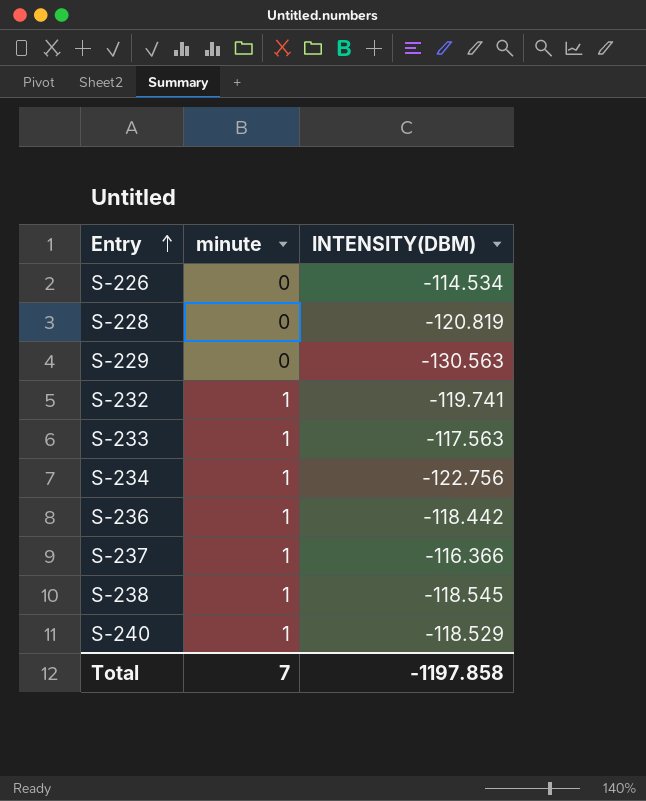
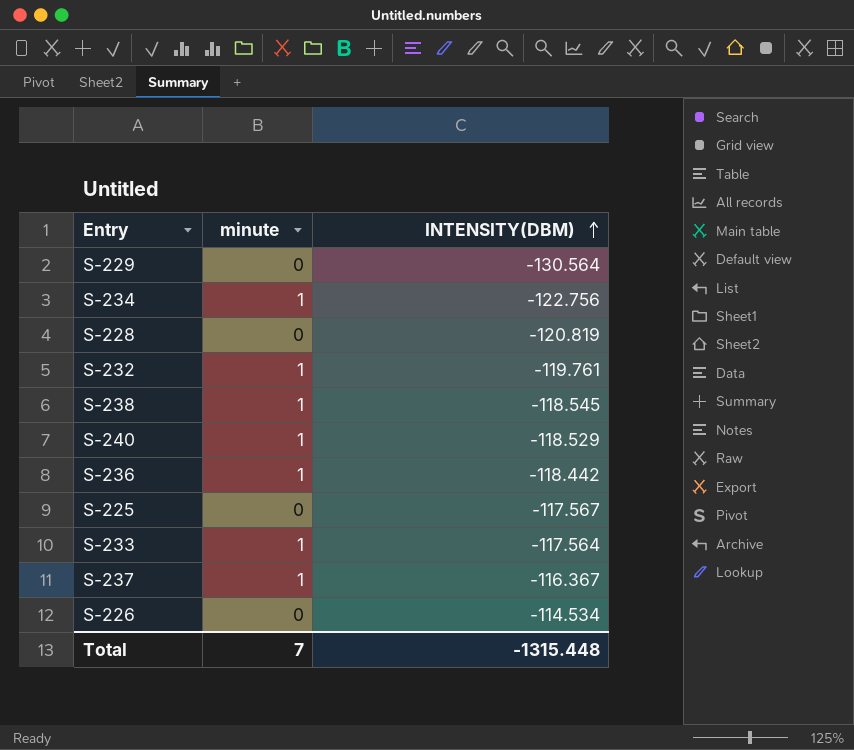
row order: Entry ascending -> INTENSITY(DBM) ascending
S-229 | INTENSITY(DBM): -130.563 -> -130.564
S-232 | INTENSITY(DBM): -119.741 -> -119.761
row S-225: none -> 0 | -117.567
S-233 | INTENSITY(DBM): -117.563 -> -117.564
S-237 | INTENSITY(DBM): -116.366 -> -116.367
Total | INTENSITY(DBM): -1197.858 -> -1315.448

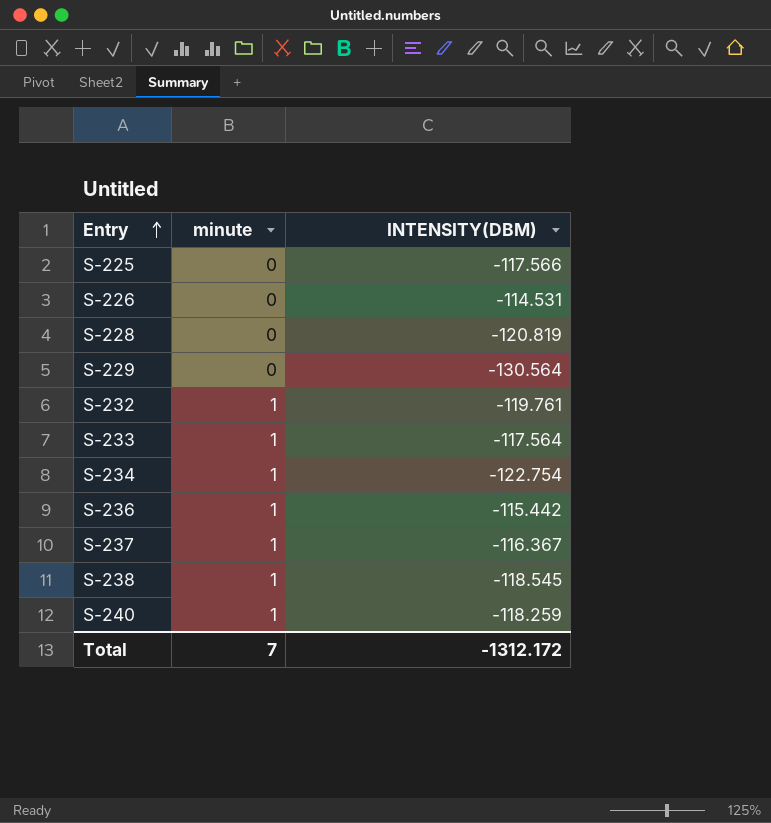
row order: INTENSITY(DBM) ascending -> Entry ascending
S-225 | INTENSITY(DBM): -117.567 -> -117.566
S-226 | INTENSITY(DBM): -114.534 -> -114.531
S-234 | INTENSITY(DBM): -122.756 -> -122.754
S-236 | INTENSITY(DBM): -118.442 -> -115.442
S-240 | INTENSITY(DBM): -118.529 -> -118.259
Total | INTENSITY(DBM): -1315.448 -> -1312.172

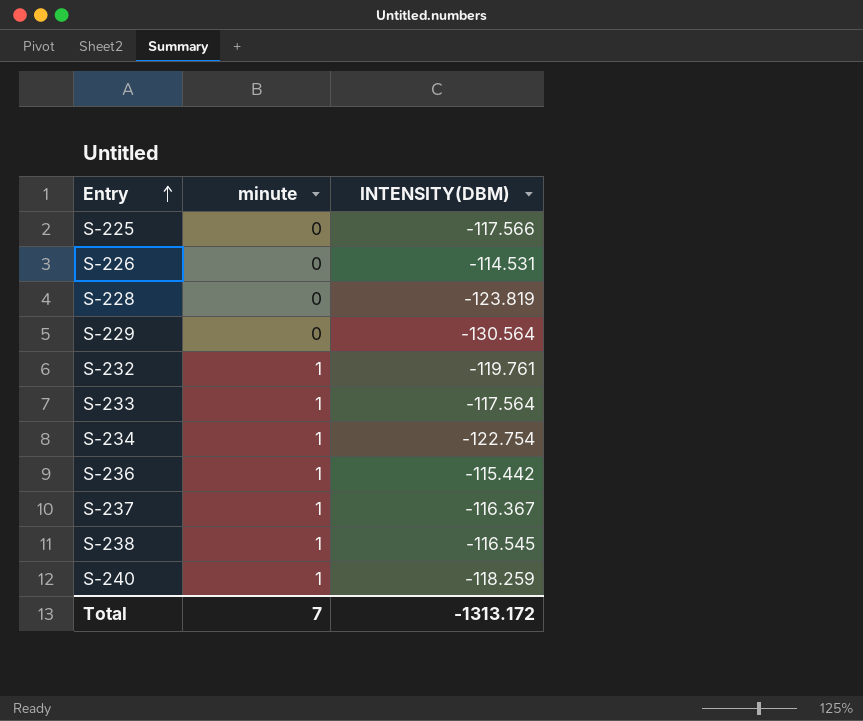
S-228 | INTENSITY(DBM): -120.819 -> -123.819
S-238 | INTENSITY(DBM): -118.545 -> -116.545
Total | INTENSITY(DBM): -1312.172 -> -1313.172

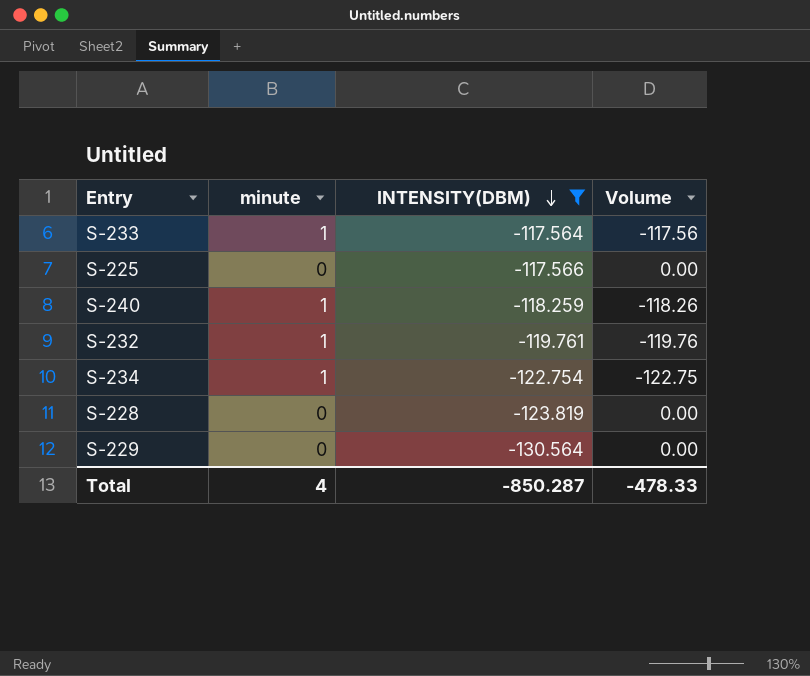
filter: none -> INTENSITY(DBM) <= -117.564
row order: Entry ascending -> INTENSITY(DBM) descending
column Volume | formula: none -> [minute] * [INTENSITY(DBM)]
Total | minute: 7 -> 4
Total | INTENSITY(DBM): -1313.172 -> -850.287

